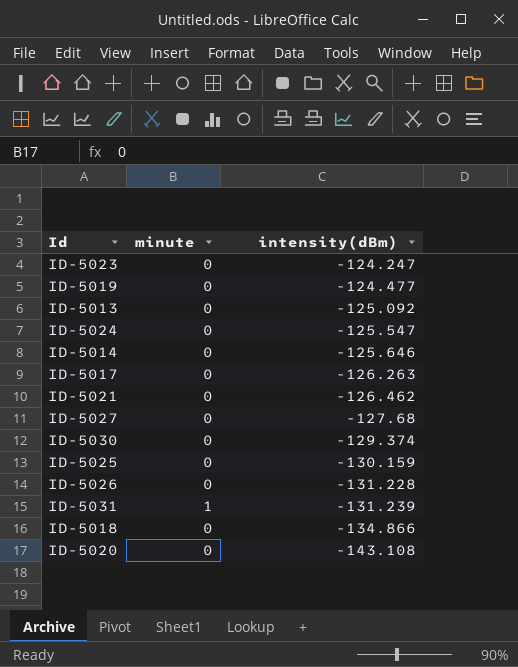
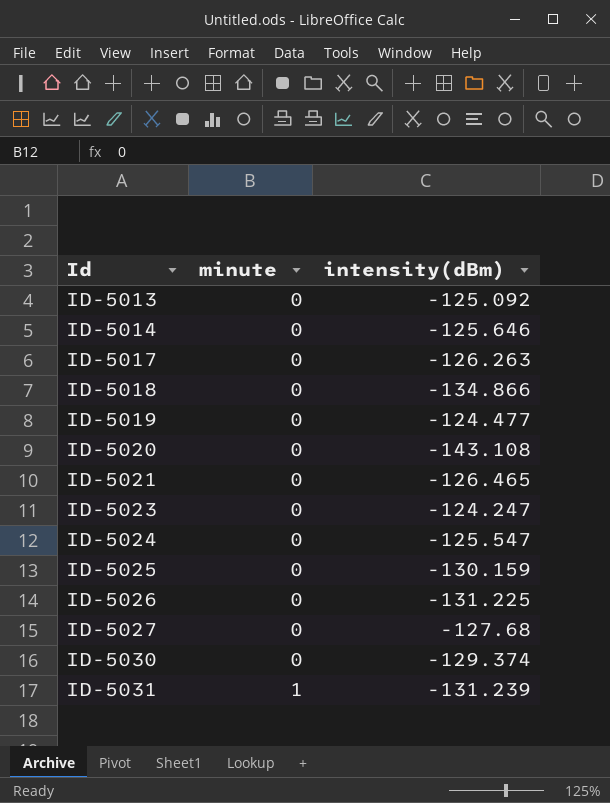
row order: intensity(dBm) descending -> Id ascending
ID-5021 | intensity(dBm): -126.462 -> -126.465
ID-5026 | intensity(dBm): -131.228 -> -131.225

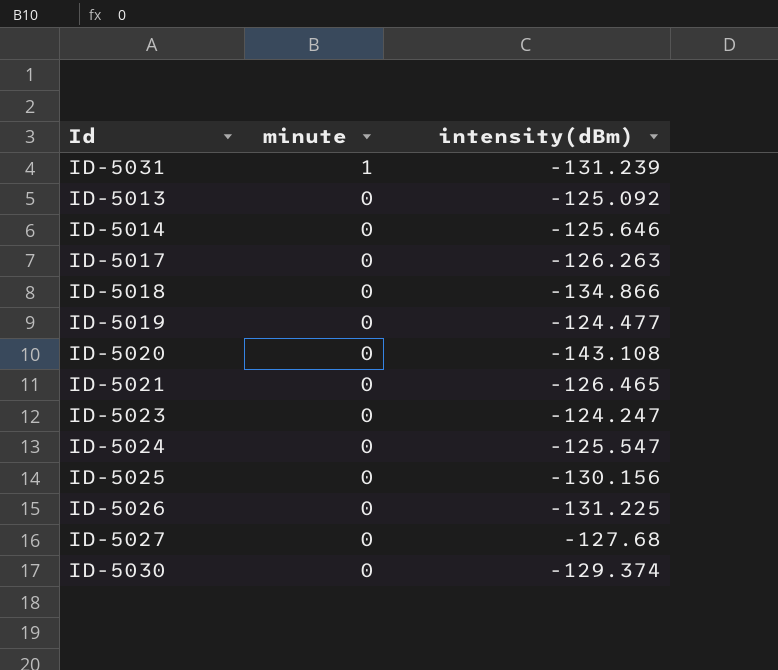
row order: Id ascending -> minute descending
ID-5025 | intensity(dBm): -130.159 -> -130.156

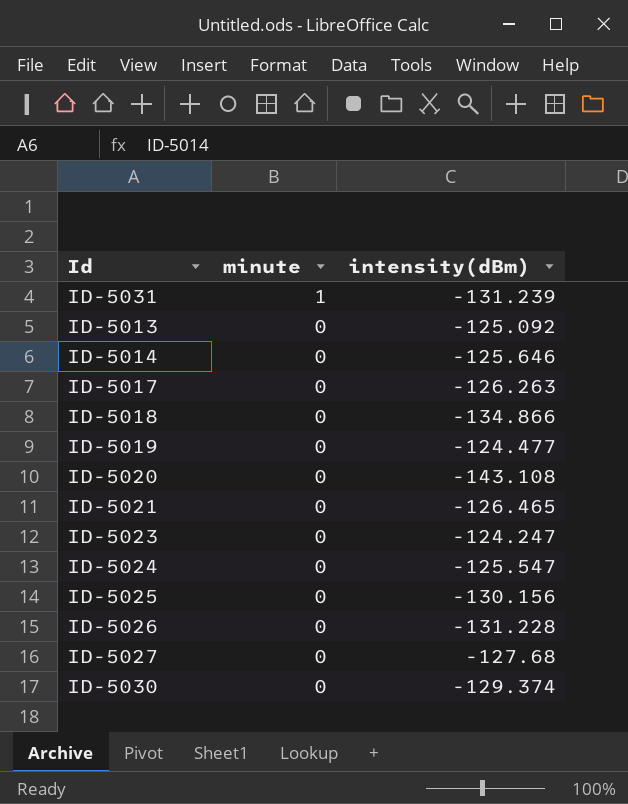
ID-5026 | intensity(dBm): -131.225 -> -131.228

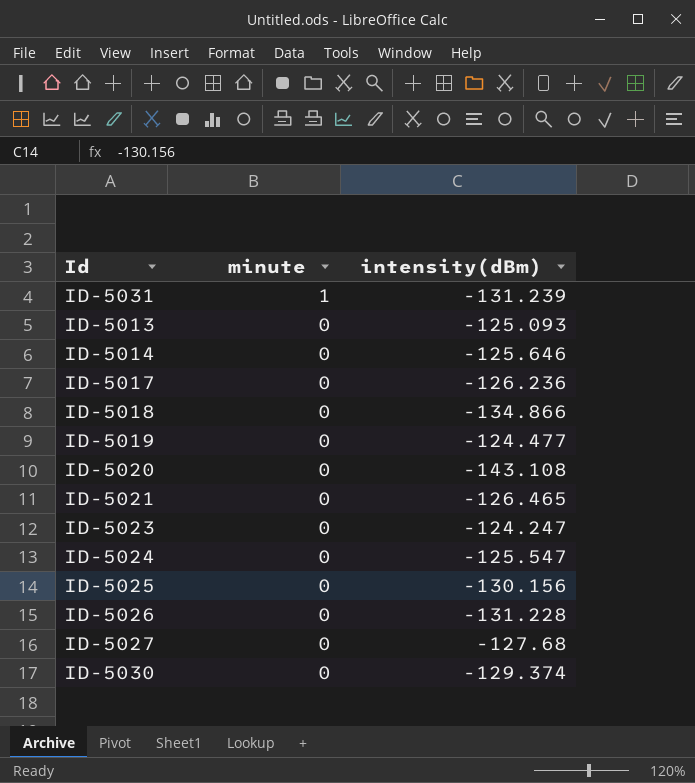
ID-5013 | intensity(dBm): -125.092 -> -125.093
ID-5017 | intensity(dBm): -126.263 -> -126.236

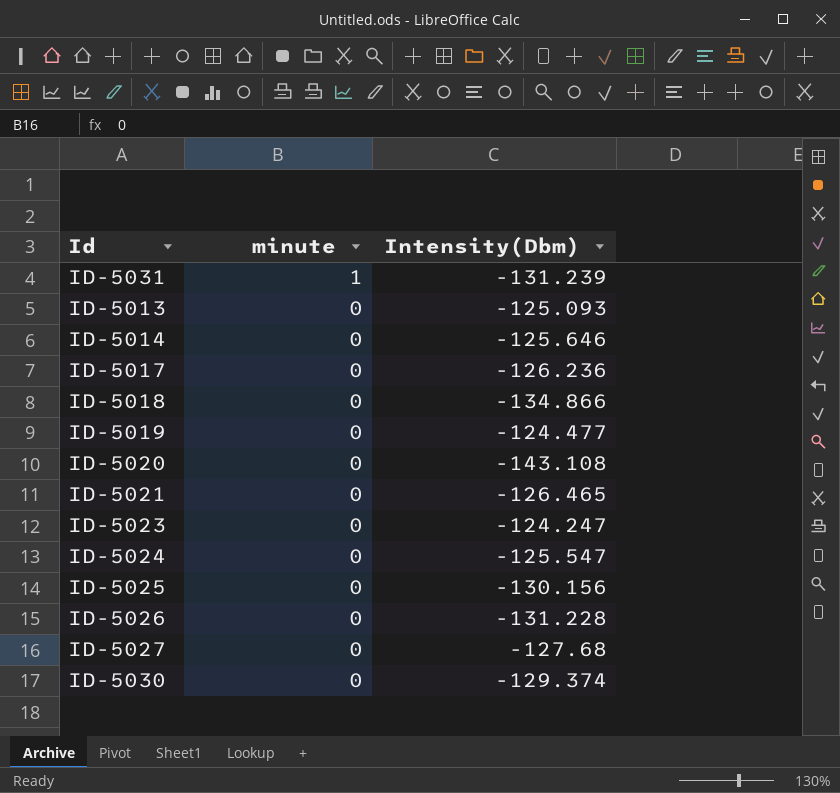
column name: intensity(dBm) -> Intensity(Dbm)

